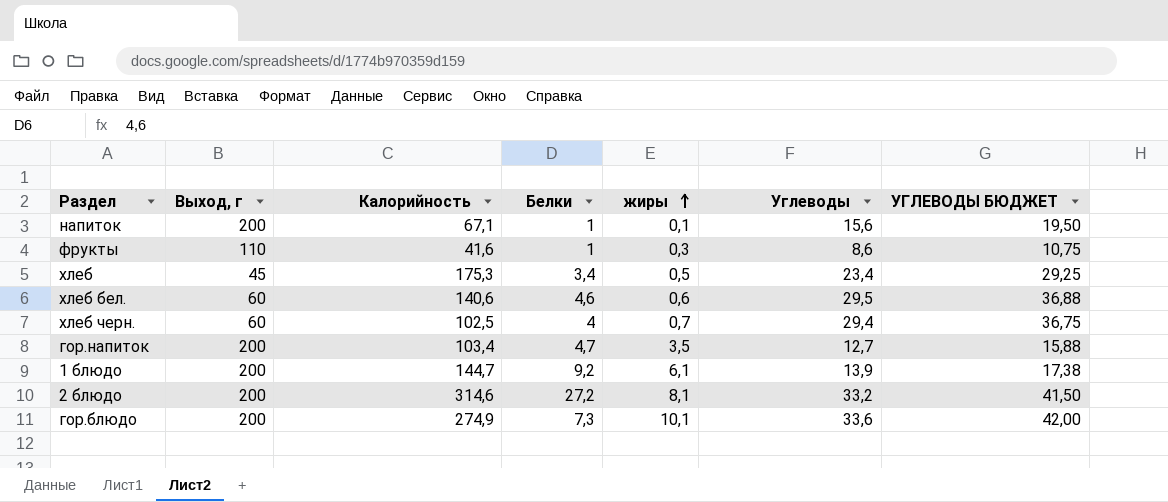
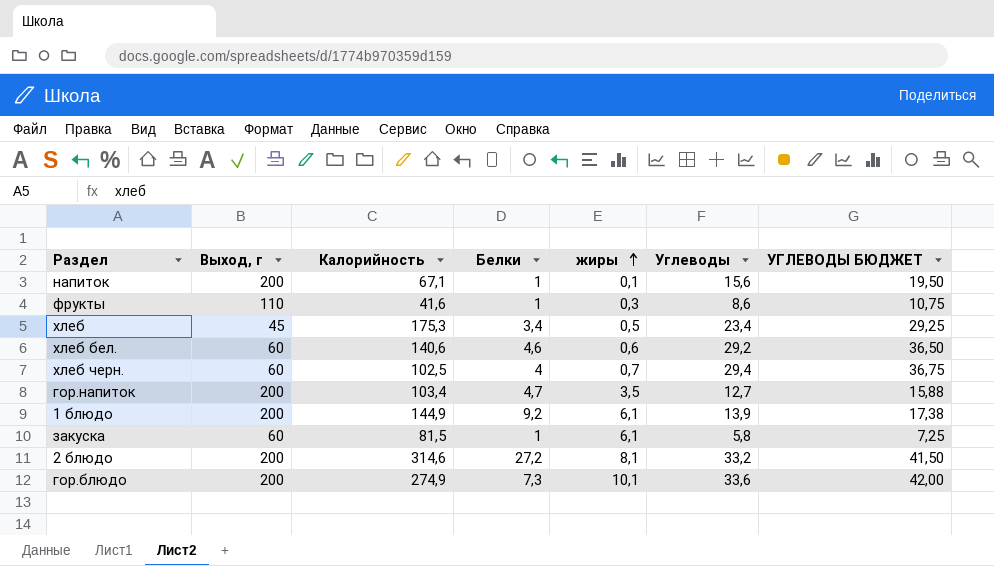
хлеб бел. | Углеводы: 29,5 -> 29,2
хлеб бел. | УГЛЕВОДЫ БЮДЖЕТ: 36,88 -> 36,50
1 блюдо | Калорийность: 144,7 -> 144,9
row закуска: none -> 60 | 81,5 | 1 | 6,1 | 5,8 | 7,25

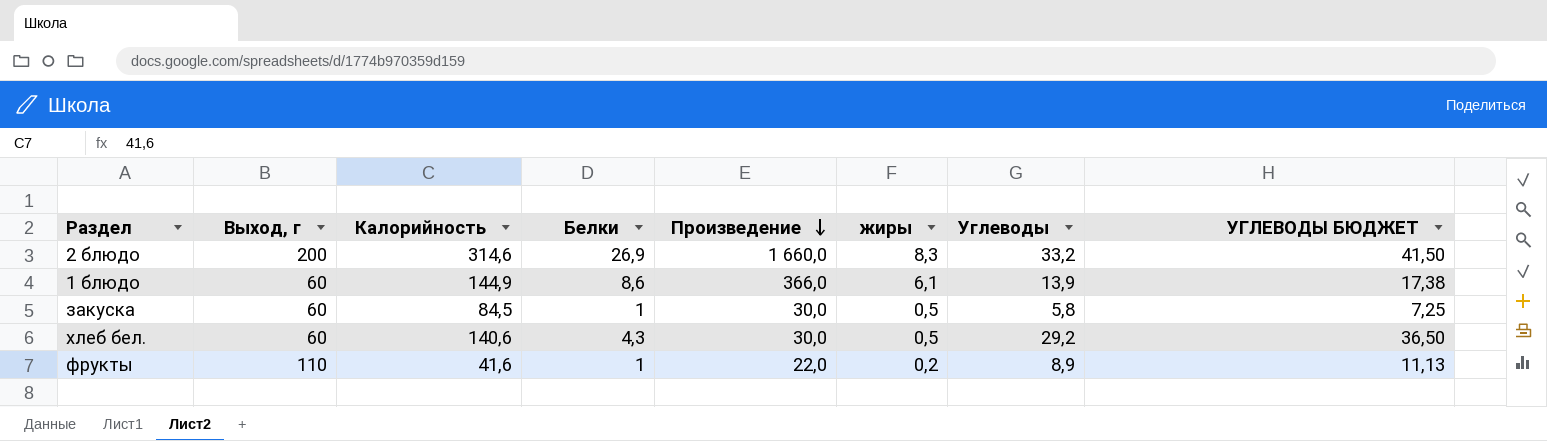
row order: жиры ascending -> Произведение descending
column Произведение | formula: none -> [Выход, г] * [жиры]
row напиток: 200 | 67,1 | 1 | 0,1 | 15,6 | 19,50 -> none
row хлеб: 45 | 175,3 | 3,4 | 0,5 | 23,4 | 29,25 -> none
row хлеб черн.: 60 | 102,5 | 4 | 0,7 | 29,4 | 36,75 -> none
row гор.напиток: 200 | 103,4 | 4,7 | 3,5 | 12,7 | 15,88 -> none
row гор.блюдо: 200 | 274,9 | 7,3 | 10,1 | 33,6 | 42,00 -> none
2 блюдо | Белки: 27,2 -> 26,9
2 блюдо | жиры: 8,1 -> 8,3
1 блюдо | Выход, г: 200 -> 60
1 блюдо | Белки: 9,2 -> 8,6
закуска | Калорийность: 81,5 -> 84,5
закуска | жиры: 6,1 -> 0,5
хлеб бел. | Белки: 4,6 -> 4,3
хлеб бел. | жиры: 0,6 -> 0,5
фрукты | жиры: 0,3 -> 0,2
фрукты | Углеводы: 8,6 -> 8,9
фрукты | УГЛЕВОДЫ БЮДЖЕТ: 10,75 -> 11,13

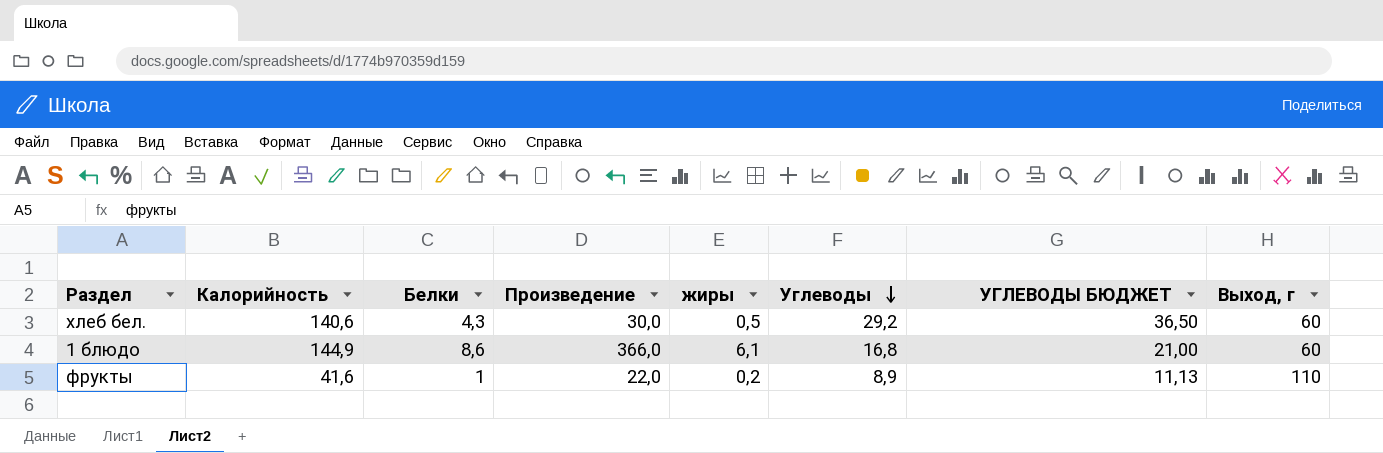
row order: Произведение descending -> Углеводы descending
column Выход, г | position: 2 -> 8
row 2 блюдо: 200 | 314,6 | 26,9 | 1 660,0 | 8,3 | 33,2 | 41,50 -> none
row закуска: 60 | 84,5 | 1 | 30,0 | 0,5 | 5,8 | 7,25 -> none
1 блюдо | Углеводы: 13,9 -> 16,8
1 блюдо | УГЛЕВОДЫ БЮДЖЕТ: 17,38 -> 21,00

